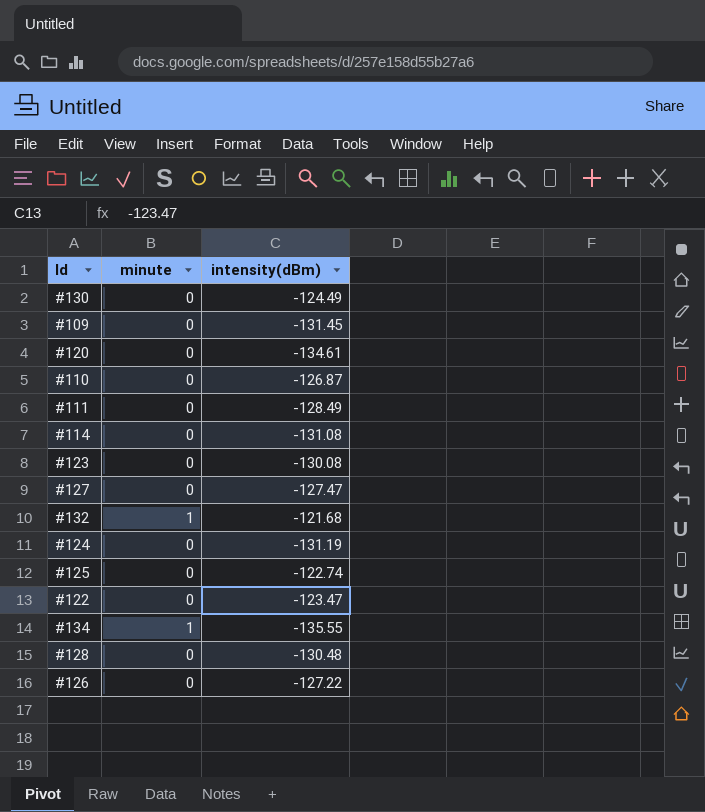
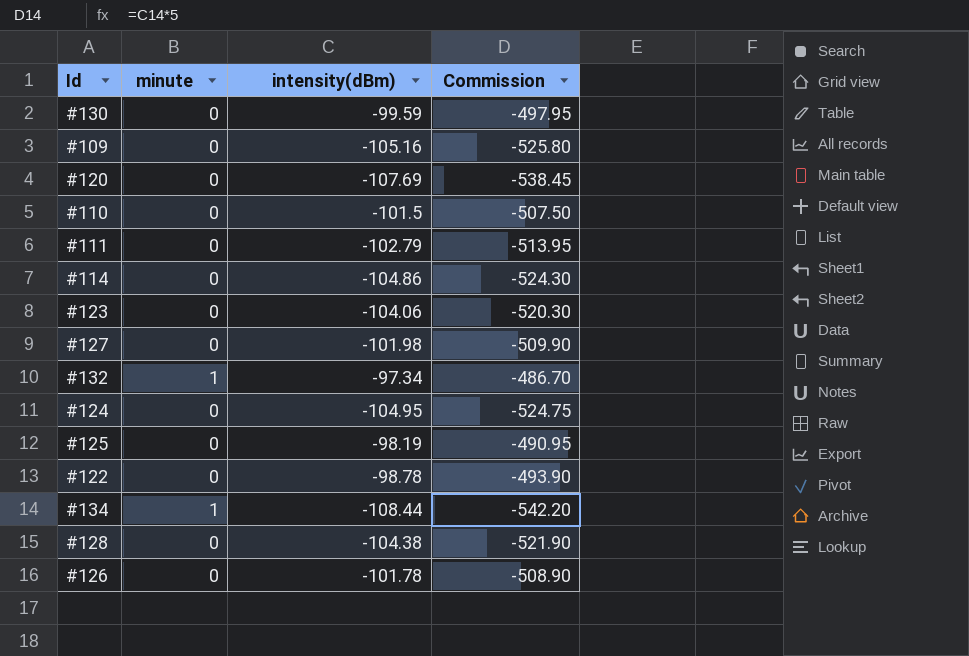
column Commission | formula: none -> [intensity(dBm)] * 5
#130 | intensity(dBm): -124.49 -> -99.59
#109 | intensity(dBm): -131.45 -> -105.16
#120 | intensity(dBm): -134.61 -> -107.69
#110 | intensity(dBm): -126.87 -> -101.5
#111 | intensity(dBm): -128.49 -> -102.79
#114 | intensity(dBm): -131.08 -> -104.86
#123 | intensity(dBm): -130.08 -> -104.06
#127 | intensity(dBm): -127.47 -> -101.98
#132 | intensity(dBm): -121.68 -> -97.34
#124 | intensity(dBm): -131.19 -> -104.95
#125 | intensity(dBm): -122.74 -> -98.19
#122 | intensity(dBm): -123.47 -> -98.78
#134 | intensity(dBm): -135.55 -> -108.44
#128 | intensity(dBm): -130.48 -> -104.38
#126 | intensity(dBm): -127.22 -> -101.78

